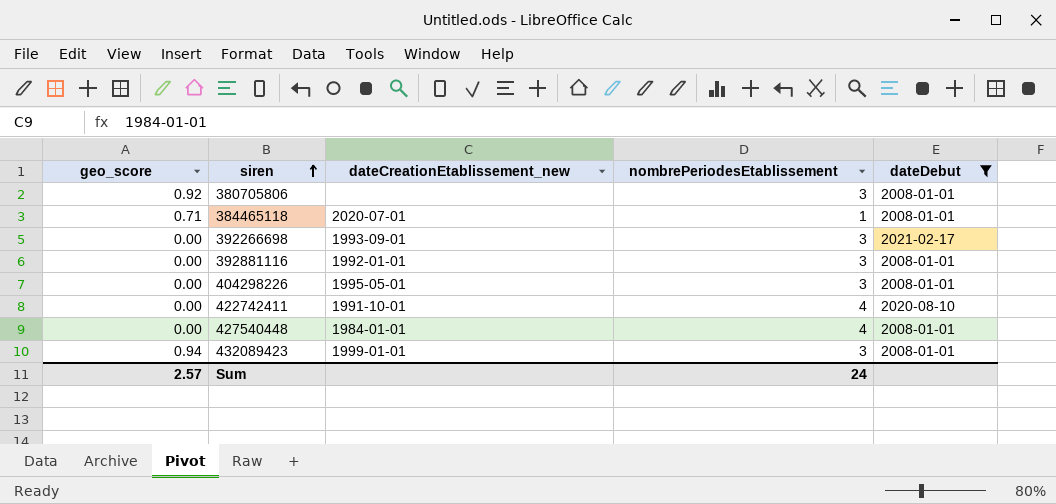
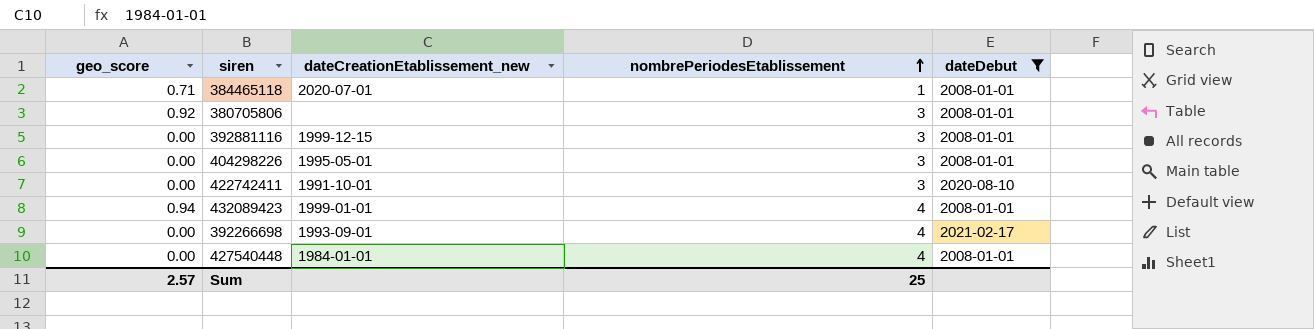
row order: siren ascending -> nombrePeriodesEtablissement ascending
392881116 | dateCreationEtablissement_new: 1992-01-01 -> 1999-12-15
422742411 | nombrePeriodesEtablissement: 4 -> 3
432089423 | nombrePeriodesEtablissement: 3 -> 4
392266698 | nombrePeriodesEtablissement: 3 -> 4
Sum | nombrePeriodesEtablissement: 24 -> 25

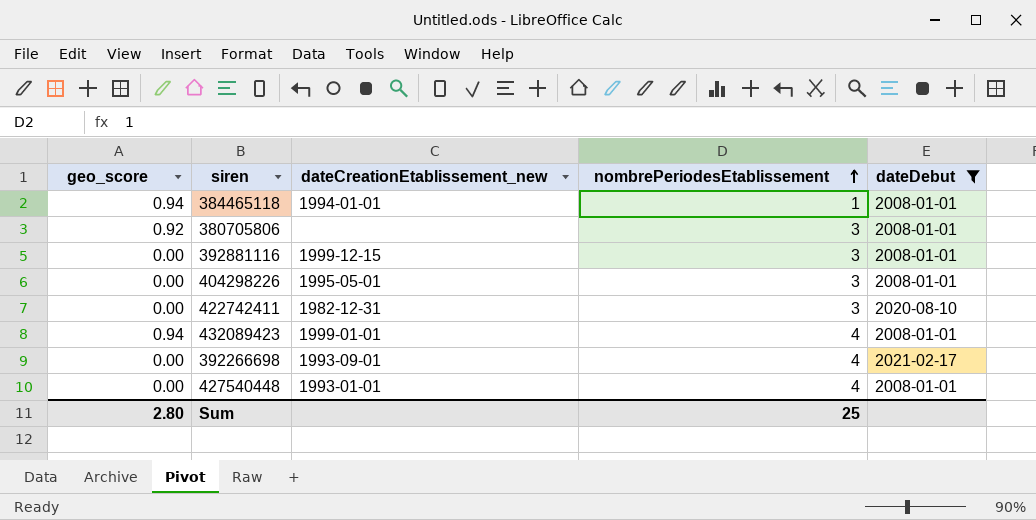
384465118 | geo_score: 0.71 -> 0.94
384465118 | dateCreationEtablissement_new: 2020-07-01 -> 1994-01-01
422742411 | dateCreationEtablissement_new: 1991-10-01 -> 1982-12-31
427540448 | dateCreationEtablissement_new: 1984-01-01 -> 1993-01-01
Sum | geo_score: 2.57 -> 2.80

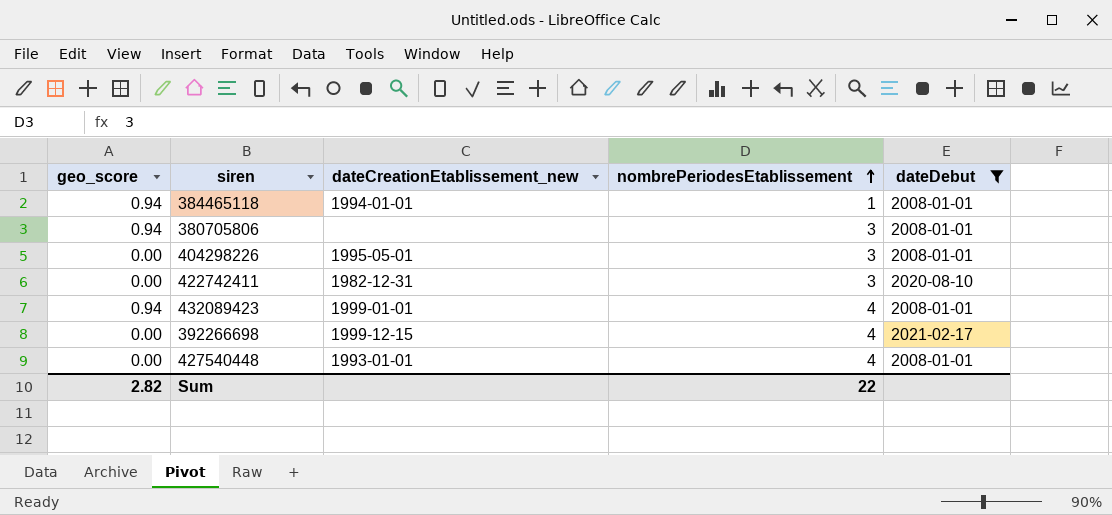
row 392881116: 0.00 | 1999-12-15 | 3 | 2008-01-01 -> none
380705806 | geo_score: 0.92 -> 0.94
392266698 | dateCreationEtablissement_new: 1993-09-01 -> 1999-12-15
Sum | geo_score: 2.80 -> 2.82
Sum | nombrePeriodesEtablissement: 25 -> 22

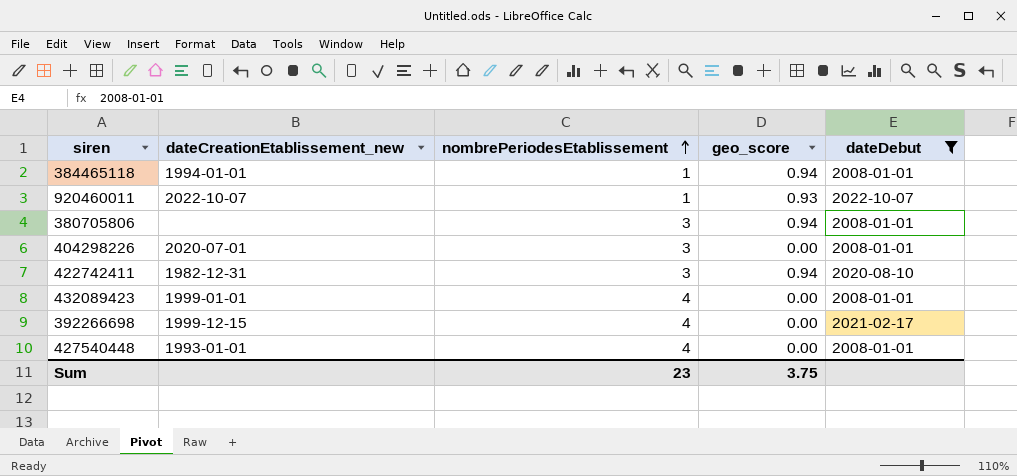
column geo_score | position: 1 -> 4
row 920460011: none -> 2022-10-07 | 1 | 0.93 | 2022-10-07
404298226 | dateCreationEtablissement_new: 1995-05-01 -> 2020-07-01
422742411 | geo_score: 0.00 -> 0.94
432089423 | geo_score: 0.94 -> 0.00
Sum | nombrePeriodesEtablissement: 22 -> 23
Sum | geo_score: 2.82 -> 3.75

